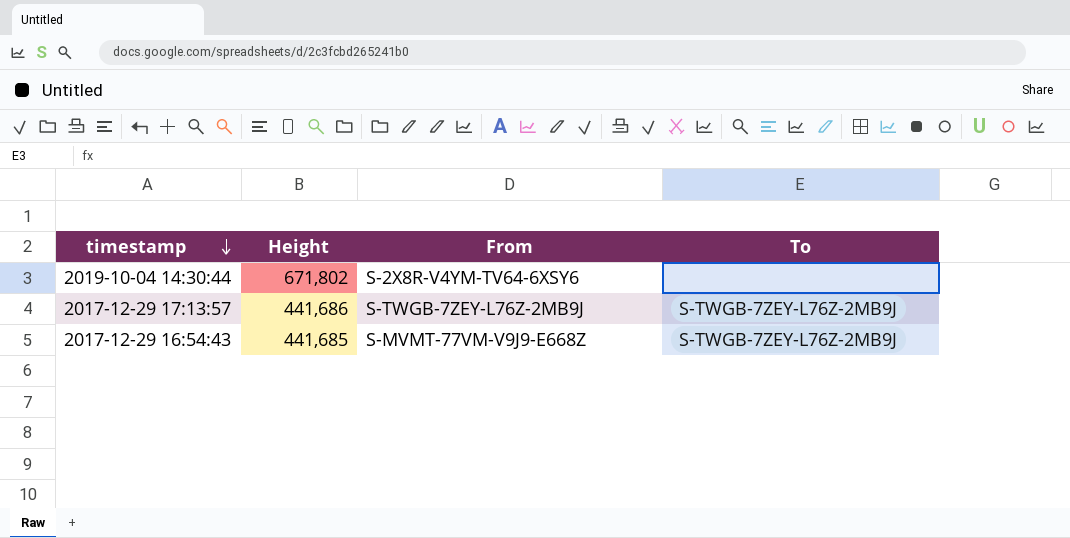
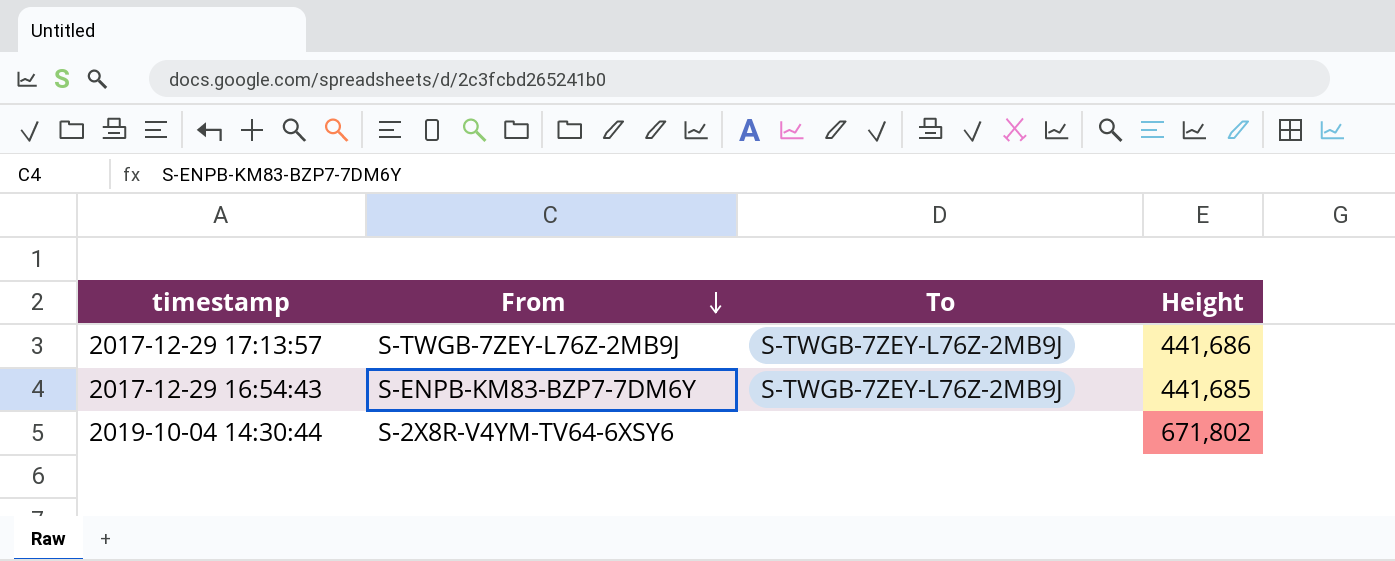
row order: timestamp descending -> From descending
column Height | position: 2 -> 4
2017-12-29 16:54:43 | From: S-MVMT-77VM-V9J9-E668Z -> S-ENPB-KM83-BZP7-7DM6Y

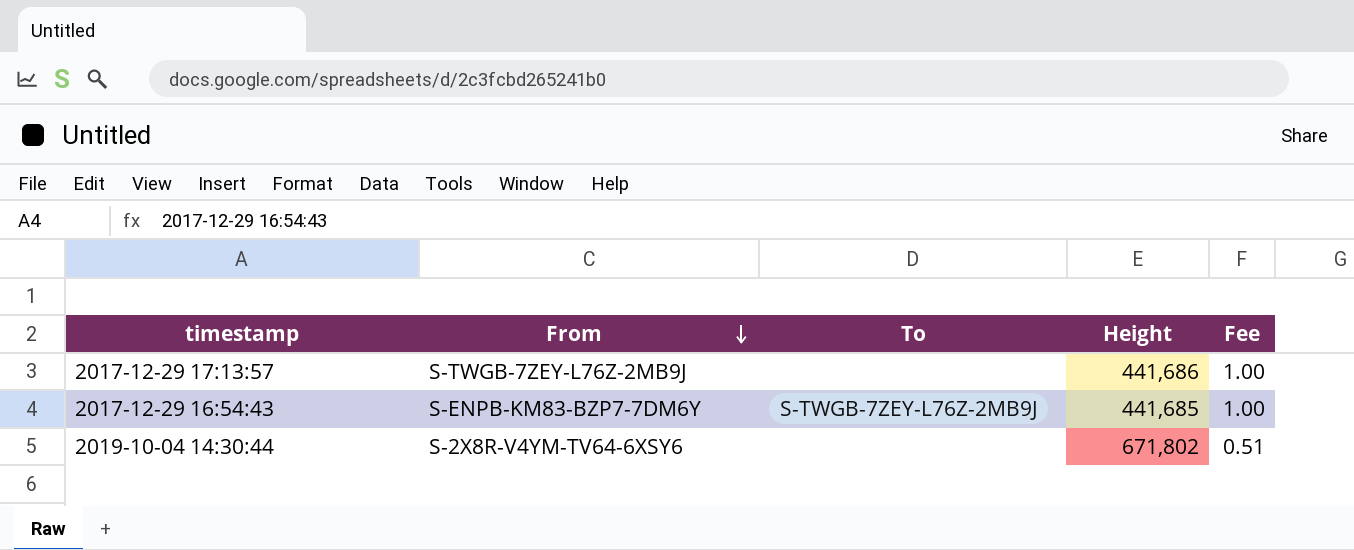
column Fee | position: none -> 5
2017-12-29 17:13:57 | To: S-TWGB-7ZEY-L76Z-2MB9J -> none

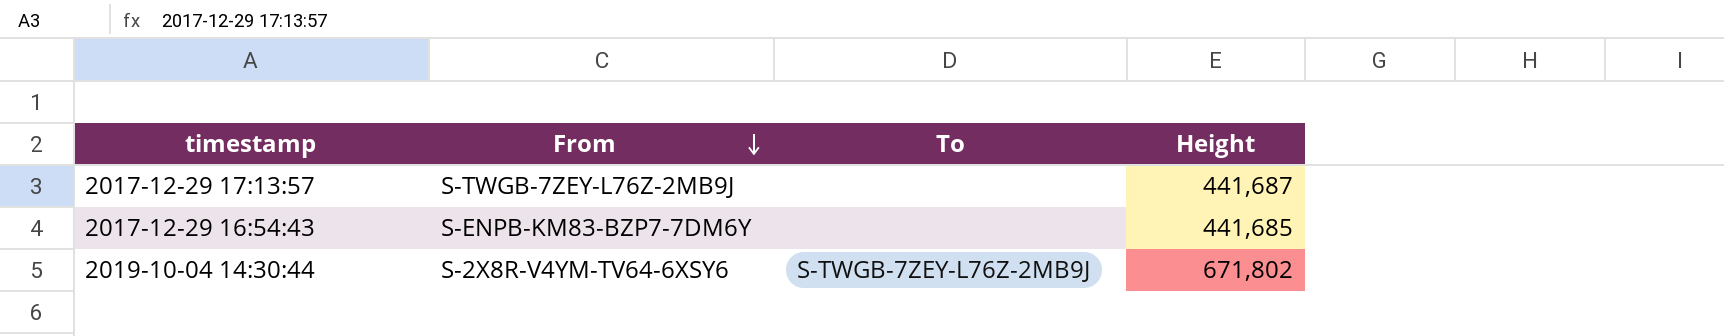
column Fee | position: 5 -> none
2017-12-29 17:13:57 | Height: 441,686 -> 441,687
2017-12-29 16:54:43 | To: S-TWGB-7ZEY-L76Z-2MB9J -> none
2019-10-04 14:30:44 | To: none -> S-TWGB-7ZEY-L76Z-2MB9J

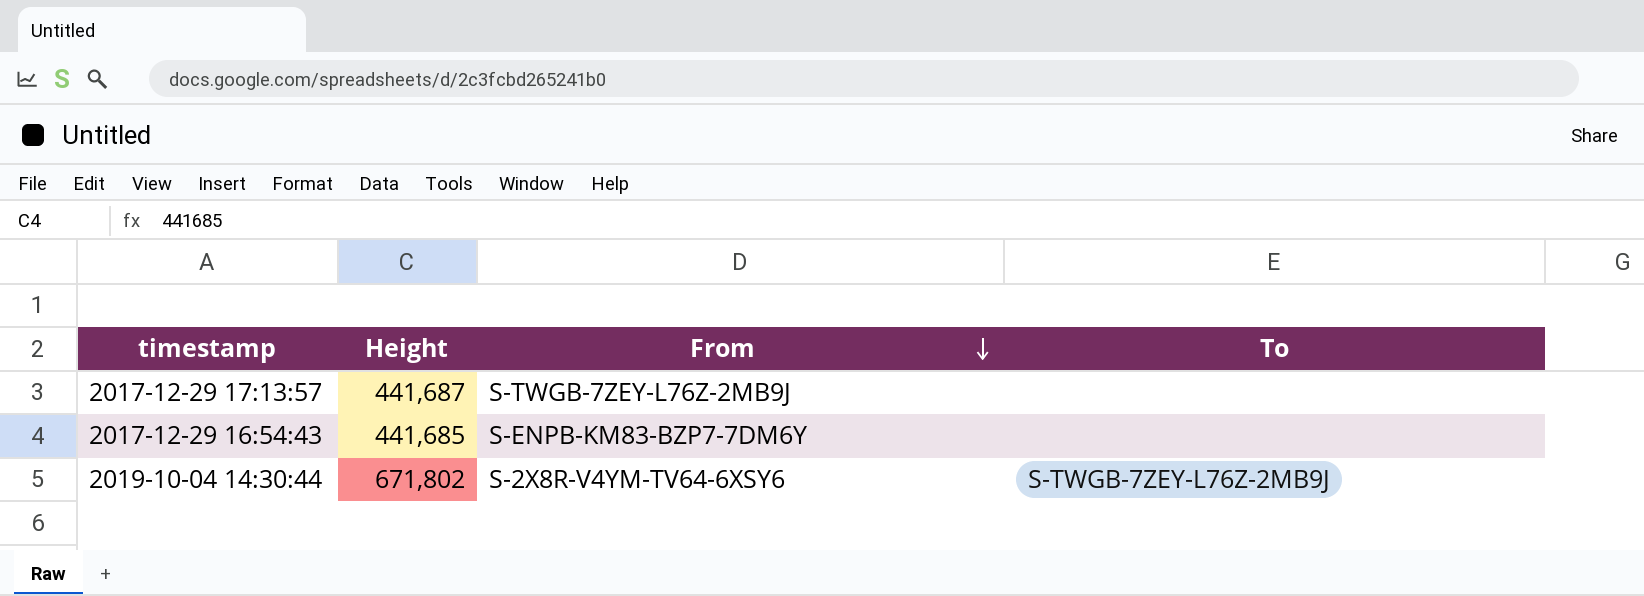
column Height | position: 4 -> 2

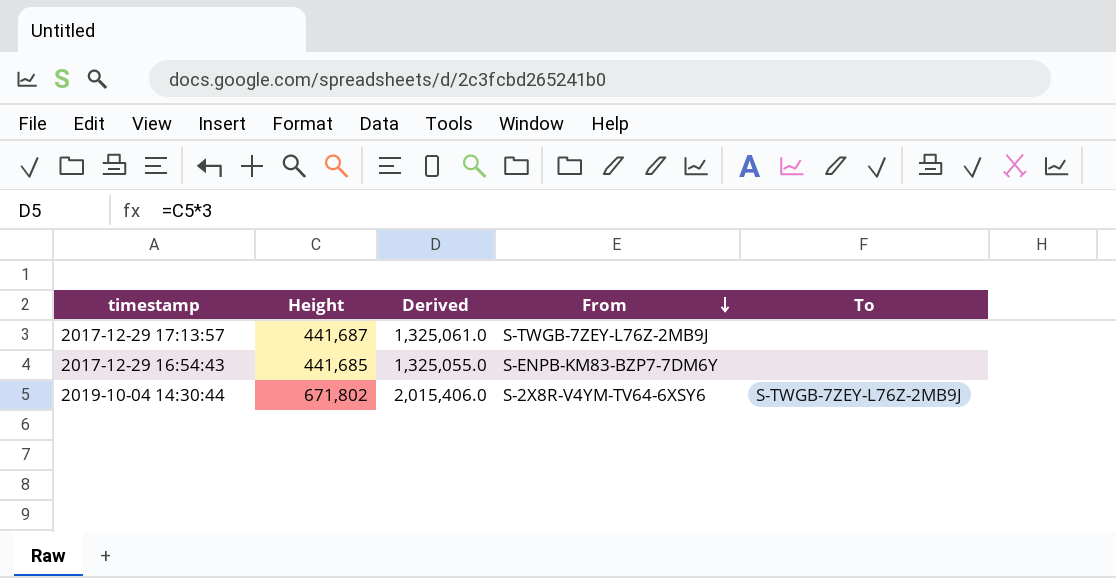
column Derived | formula: none -> [Height] * 3

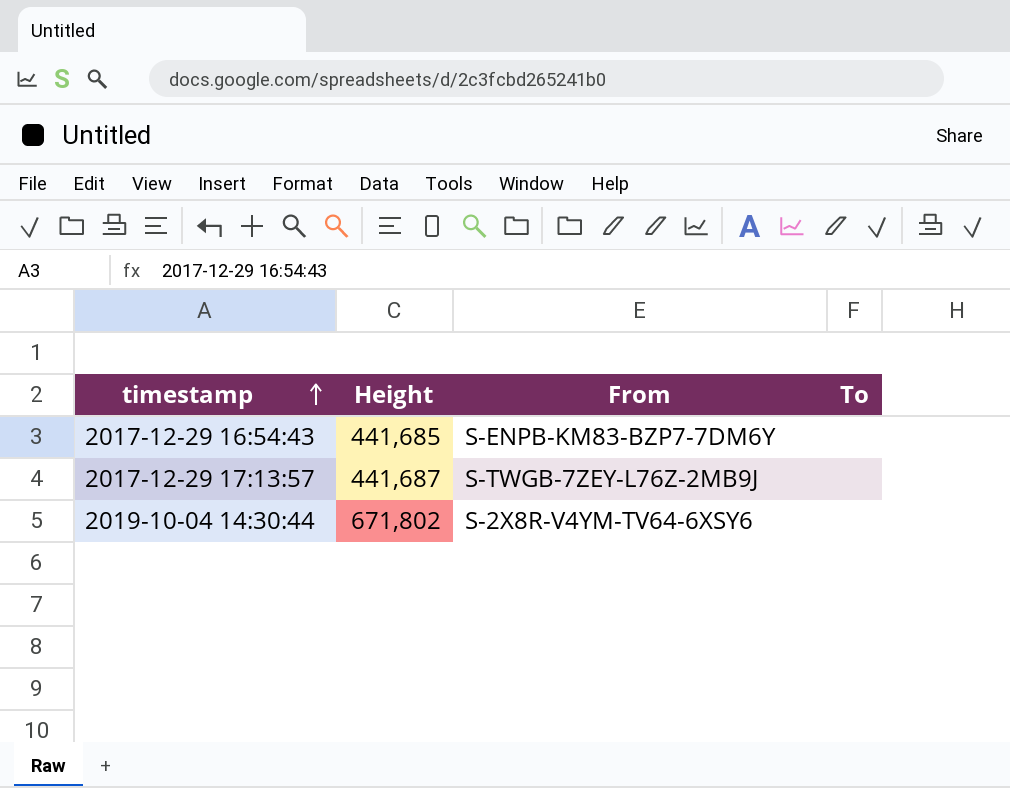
row order: From descending -> timestamp ascending
column Derived | formula: [Height] * 3 -> none
2019-10-04 14:30:44 | To: S-TWGB-7ZEY-L76Z-2MB9J -> none

